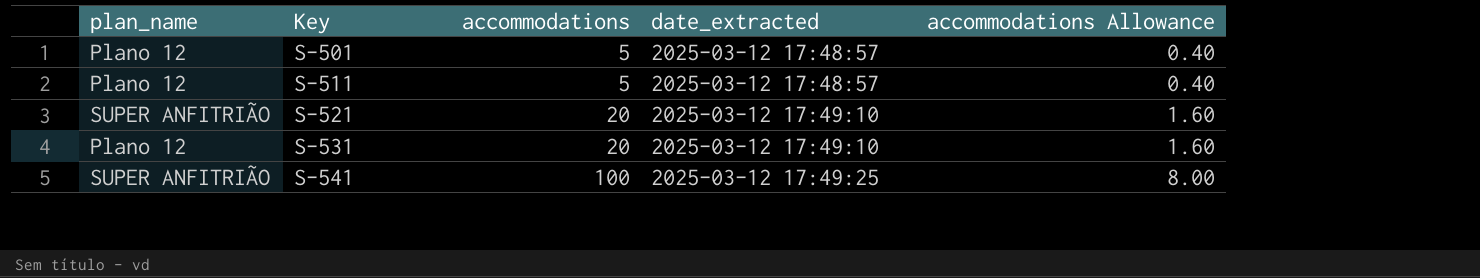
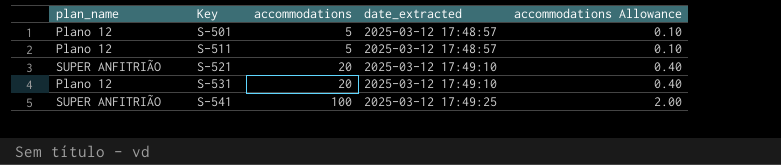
column accommodations Allowance | formula: [accommodations] * 0.08 -> [accommodations] * 0.02

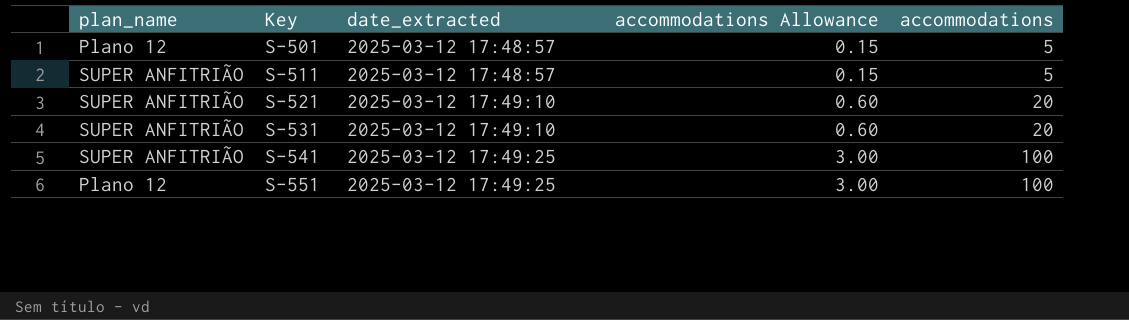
column accommodations Allowance | formula: [accommodations] * 0.02 -> [accommodations] * 0.03
column accommodations | position: 3 -> 5
S-511 | plan_name: Plano 12 -> SUPER ANFITRIÃO
S-531 | plan_name: Plano 12 -> SUPER ANFITRIÃO
row S-551: none -> Plano 12 | 2025-03-12 17:49:25 | 3.00 | 100

